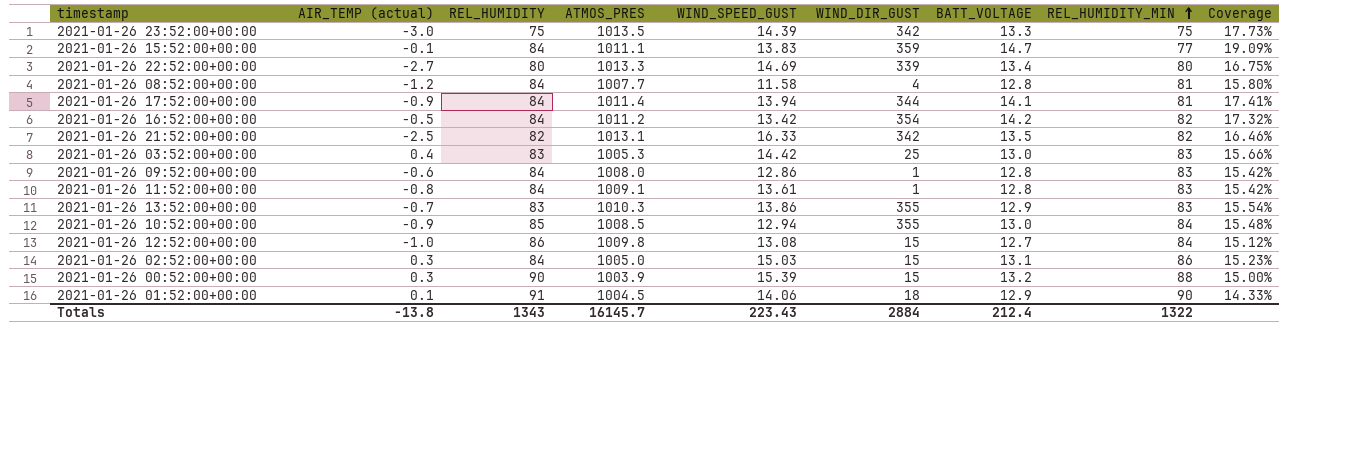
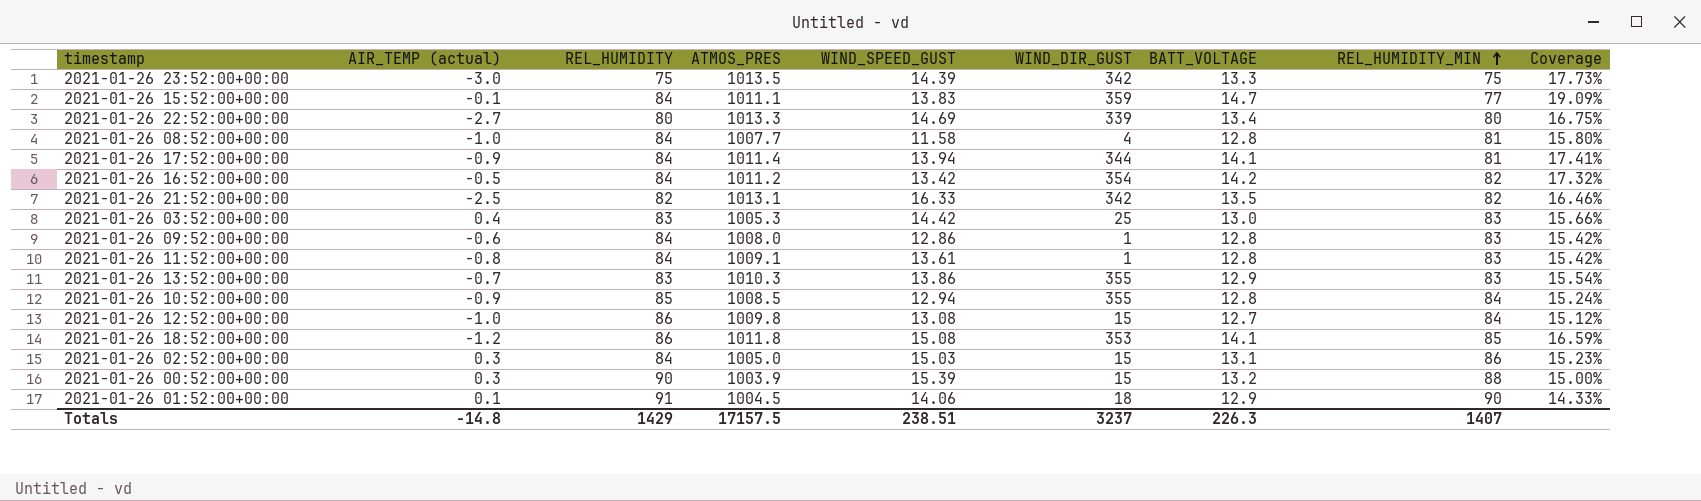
2021-01-26 08:52:00+00:00 | AIR_TEMP (actual): -1.2 -> -1.0
2021-01-26 10:52:00+00:00 | BATT_VOLTAGE: 13.0 -> 12.8
2021-01-26 10:52:00+00:00 | Coverage: 15.48% -> 15.24%
row 2021-01-26 18:52:00+00:00: none -> -1.2 | 86 | 1011.8 | 15.08 | 353 | 14.1 | 85 | 16.59%
Totals | AIR_TEMP (actual): -13.8 -> -14.8
Totals | REL_HUMIDITY: 1343 -> 1429
Totals | ATMOS_PRES: 16145.7 -> 17157.5
Totals | WIND_SPEED_GUST: 223.43 -> 238.51
Totals | WIND_DIR_GUST: 2884 -> 3237
Totals | BATT_VOLTAGE: 212.4 -> 226.3
Totals | REL_HUMIDITY_MIN: 1322 -> 1407

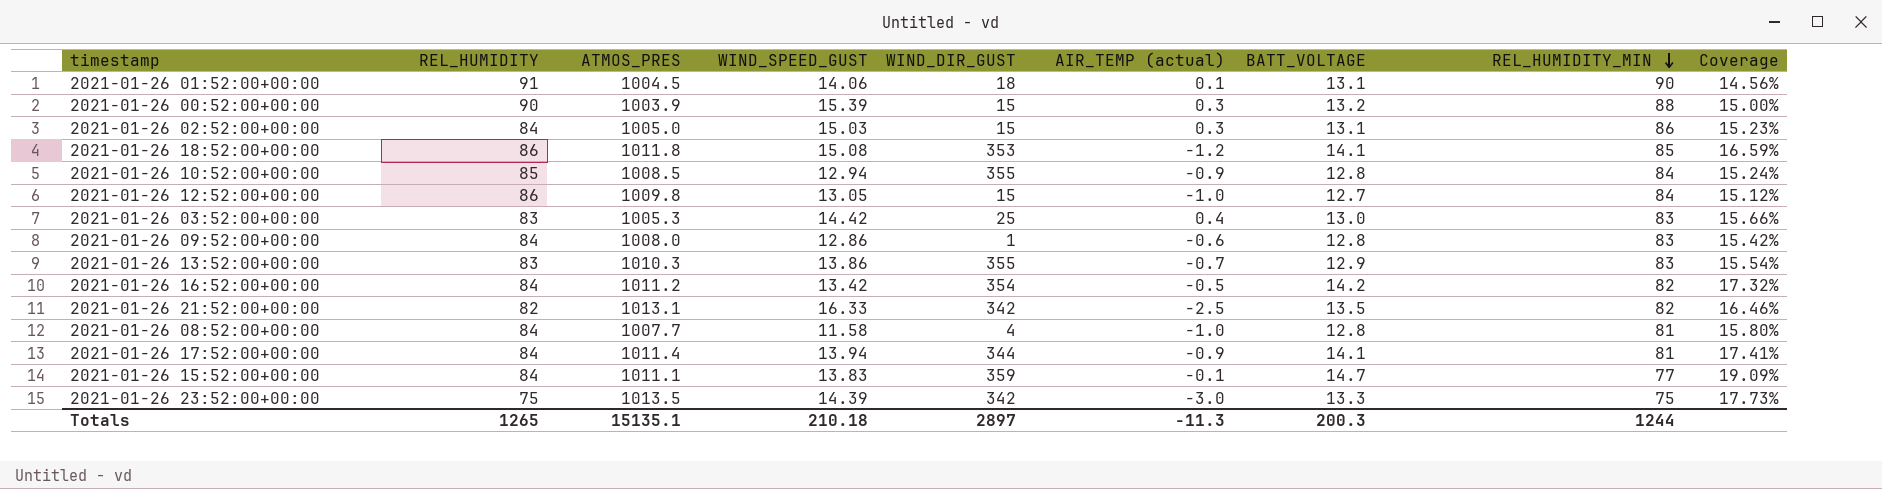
row order: REL_HUMIDITY_MIN ascending -> REL_HUMIDITY_MIN descending
column AIR_TEMP (actual) | position: 2 -> 6
row 2021-01-26 22:52:00+00:00: -2.7 | 80 | 1013.3 | 14.69 | 339 | 13.4 | 80 | 16.75% -> none
row 2021-01-26 11:52:00+00:00: -0.8 | 84 | 1009.1 | 13.61 | 1 | 12.8 | 83 | 15.42% -> none
2021-01-26 01:52:00+00:00 | BATT_VOLTAGE: 12.9 -> 13.1
2021-01-26 01:52:00+00:00 | Coverage: 14.33% -> 14.56%
2021-01-26 12:52:00+00:00 | WIND_SPEED_GUST: 13.08 -> 13.05
Totals | REL_HUMIDITY: 1429 -> 1265
Totals | ATMOS_PRES: 17157.5 -> 15135.1
Totals | WIND_SPEED_GUST: 238.51 -> 210.18
Totals | WIND_DIR_GUST: 3237 -> 2897
Totals | AIR_TEMP (actual): -14.8 -> -11.3
Totals | BATT_VOLTAGE: 226.3 -> 200.3
Totals | REL_HUMIDITY_MIN: 1407 -> 1244

